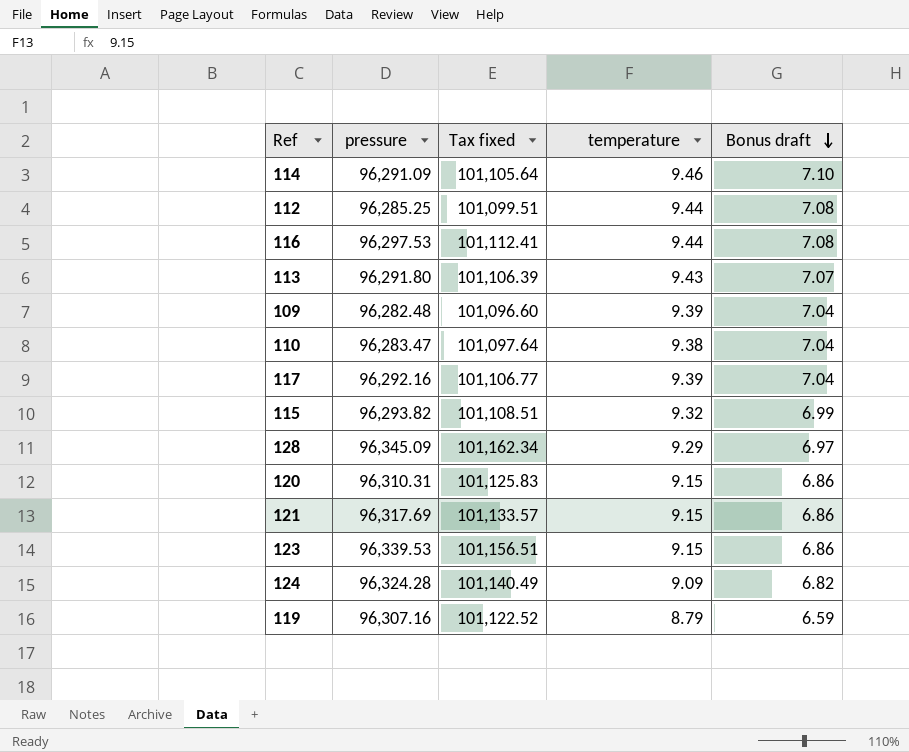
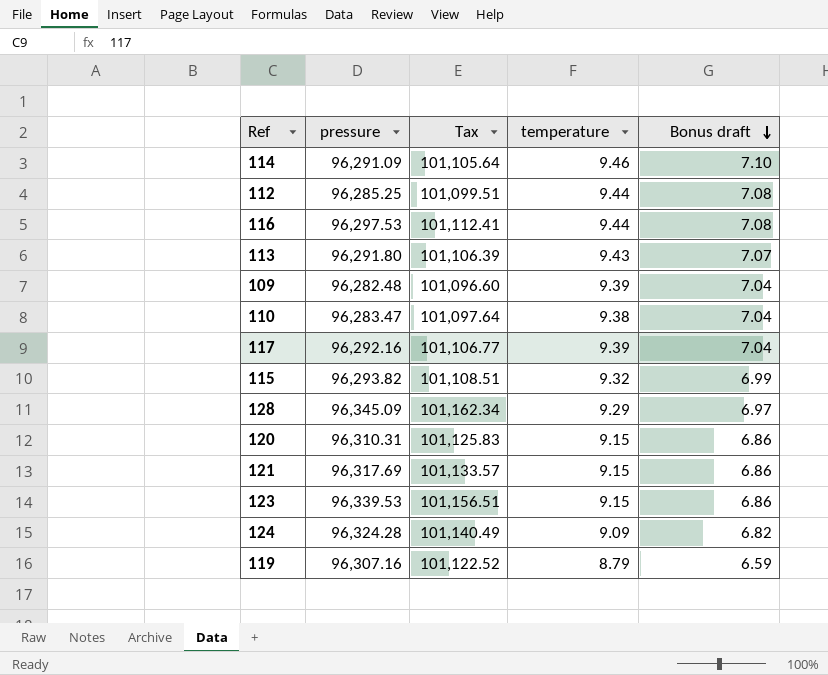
column name: Tax fixed -> Tax

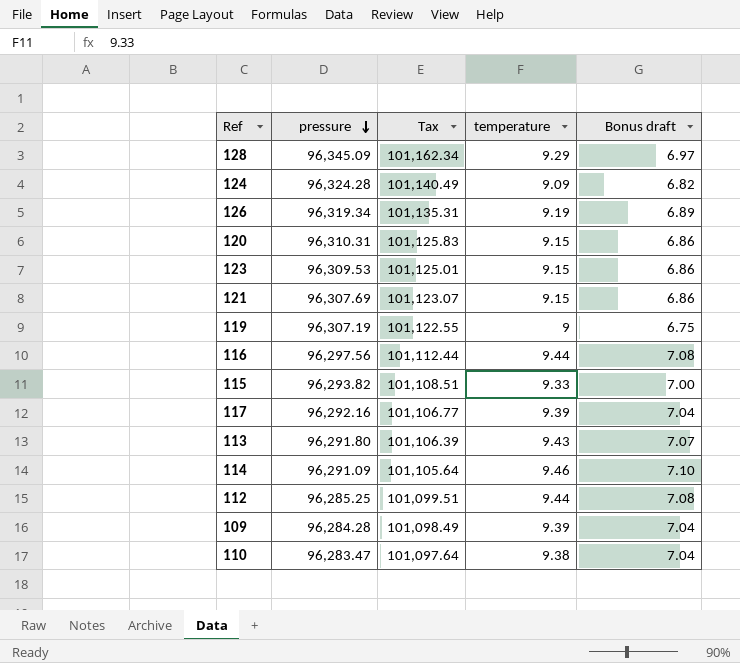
row order: Bonus draft descending -> pressure descending
row 126: none -> 96,319.34 | 101,135.31 | 9.19 | 6.89
123 | pressure: 96,339.53 -> 96,309.53
123 | Tax: 101,156.51 -> 101,125.01
121 | pressure: 96,317.69 -> 96,307.69
121 | Tax: 101,133.57 -> 101,123.07
119 | pressure: 96,307.16 -> 96,307.19
119 | Tax: 101,122.52 -> 101,122.55
119 | temperature: 8.79 -> 9
119 | Bonus draft: 6.59 -> 6.75
116 | pressure: 96,297.53 -> 96,297.56
116 | Tax: 101,112.41 -> 101,112.44
115 | temperature: 9.32 -> 9.33
115 | Bonus draft: 6.99 -> 7.00
109 | pressure: 96,282.48 -> 96,284.28
109 | Tax: 101,096.60 -> 101,098.49

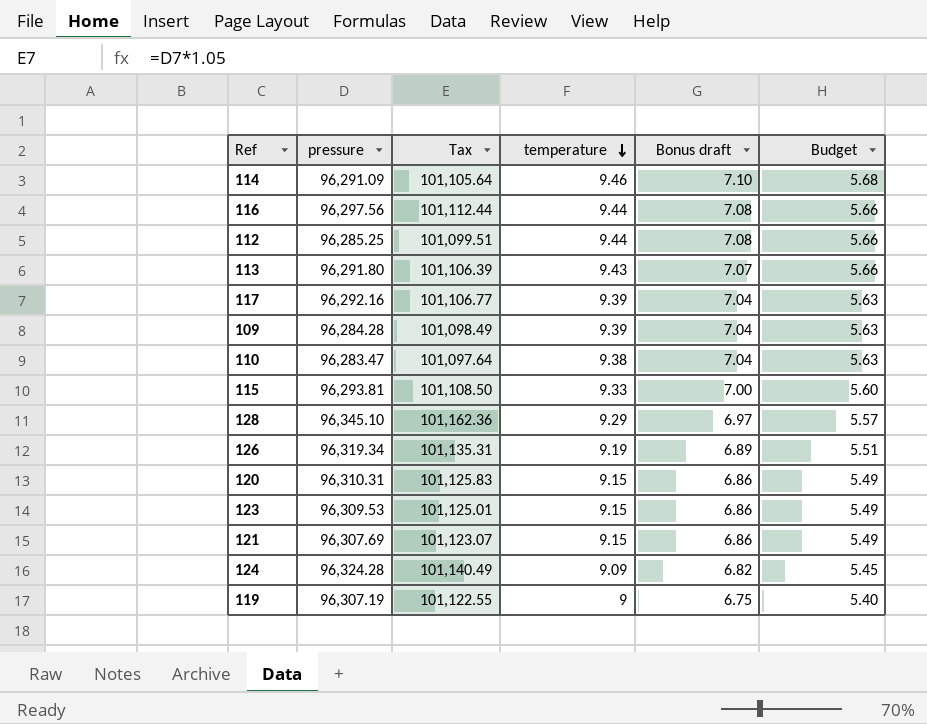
row order: pressure descending -> temperature descending
column Budget | formula: none -> [temperature] * 0.6
115 | pressure: 96,293.82 -> 96,293.81
115 | Tax: 101,108.51 -> 101,108.50
128 | pressure: 96,345.09 -> 96,345.10
128 | Tax: 101,162.34 -> 101,162.36

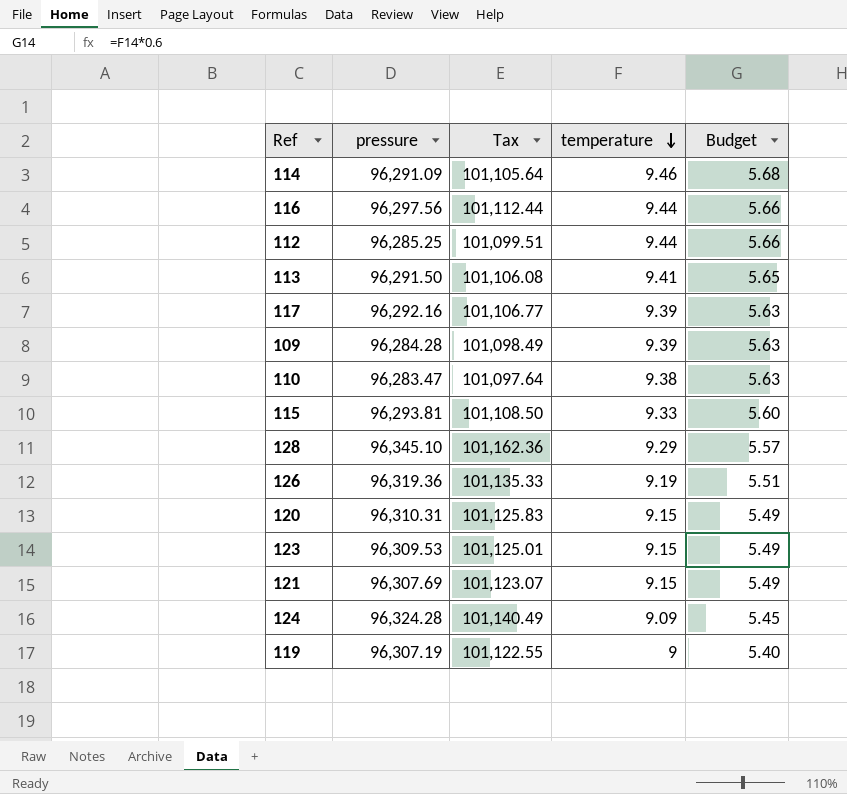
column Bonus draft | formula: [temperature] * 0.75 -> none
113 | pressure: 96,291.80 -> 96,291.50
113 | Tax: 101,106.39 -> 101,106.08
113 | temperature: 9.43 -> 9.41
113 | Budget: 5.66 -> 5.65
126 | pressure: 96,319.34 -> 96,319.36
126 | Tax: 101,135.31 -> 101,135.33

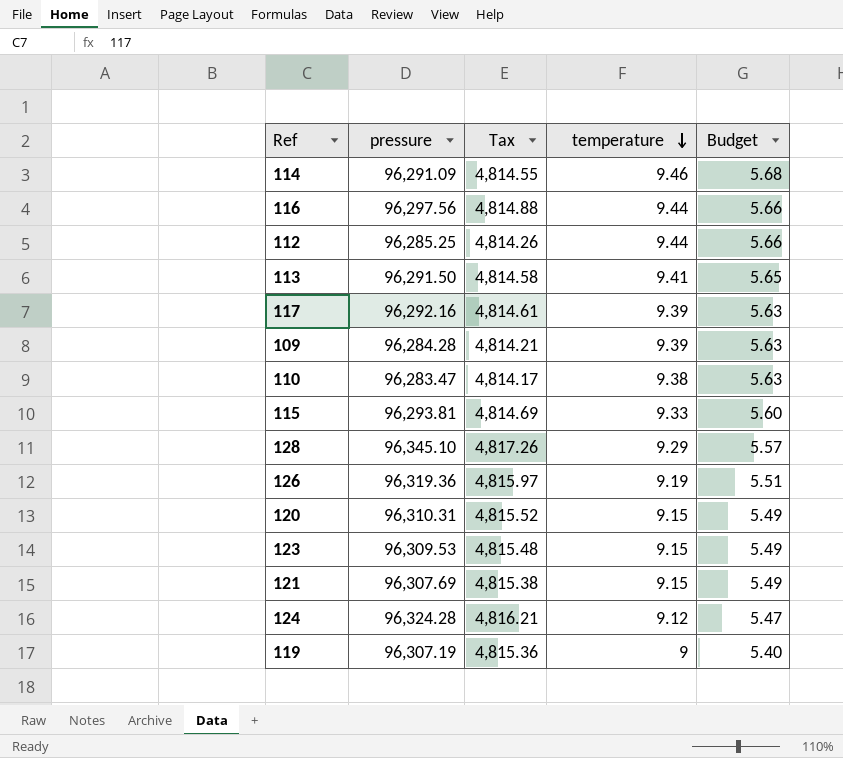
column Tax | formula: [pressure] * 1.05 -> [pressure] * 0.05
124 | temperature: 9.09 -> 9.12
124 | Budget: 5.45 -> 5.47

